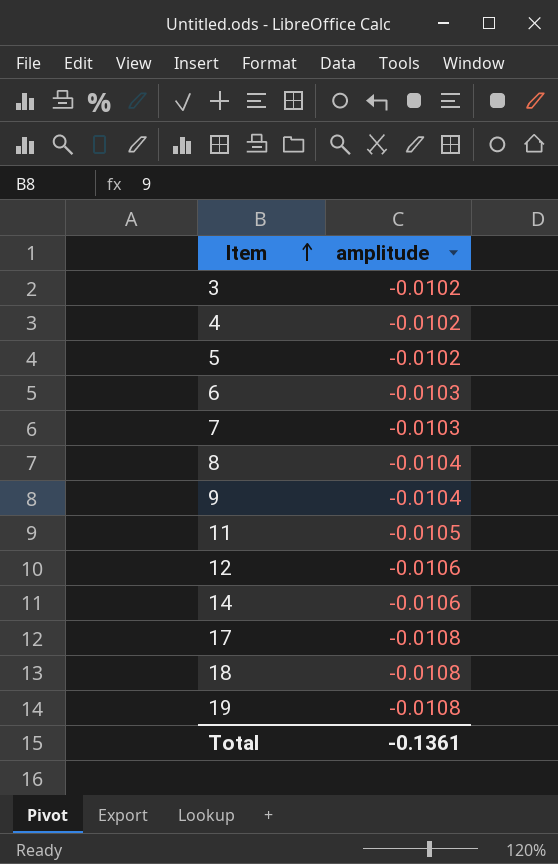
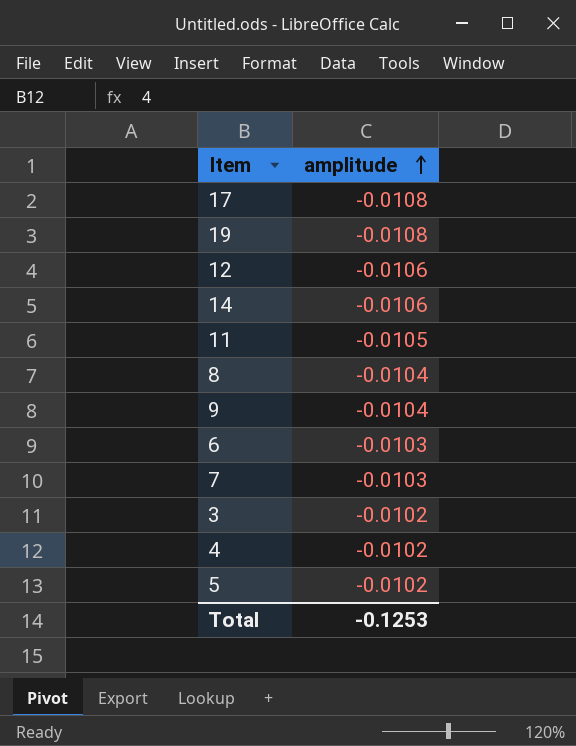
row order: Item ascending -> amplitude ascending
row 18: -0.0108 -> none
Total | amplitude: -0.1361 -> -0.1253

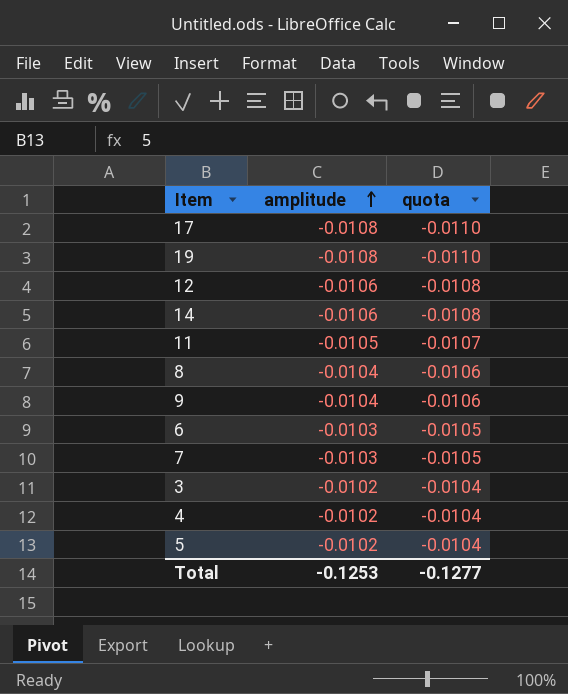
column quota | formula: none -> [amplitude] * 1.02

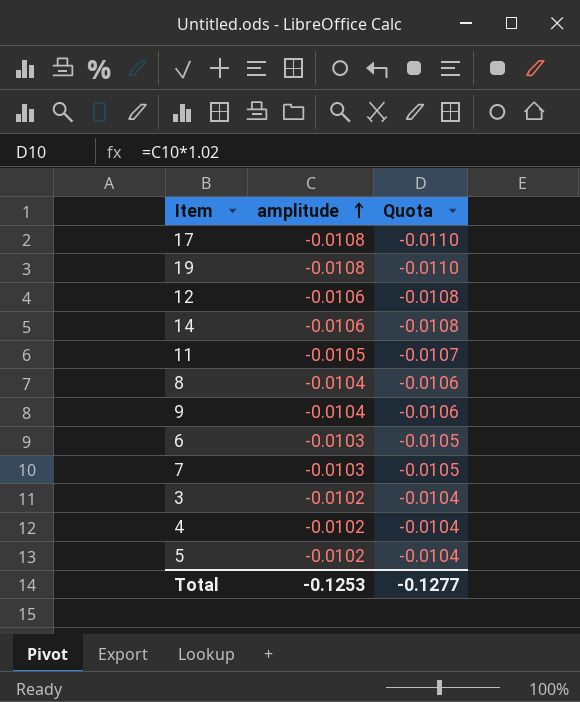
column name: quota -> Quota

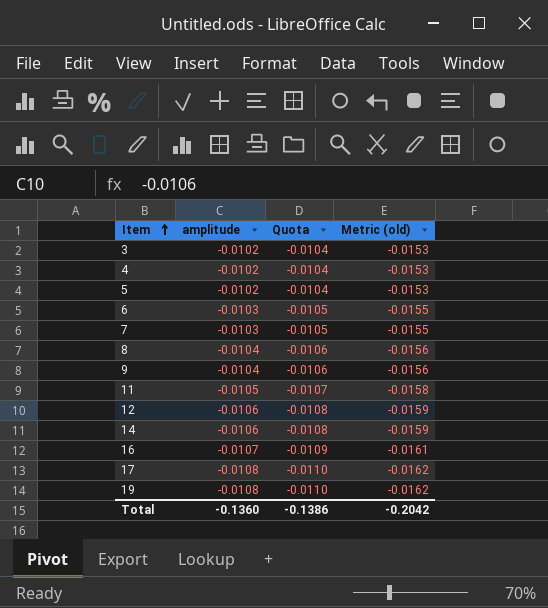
row order: amplitude ascending -> Item ascending
column Metric (old) | formula: none -> [amplitude] * 1.5
row 16: none -> -0.0107 | -0.0109 | -0.0161
Total | amplitude: -0.1253 -> -0.1360
Total | Quota: -0.1277 -> -0.1386

